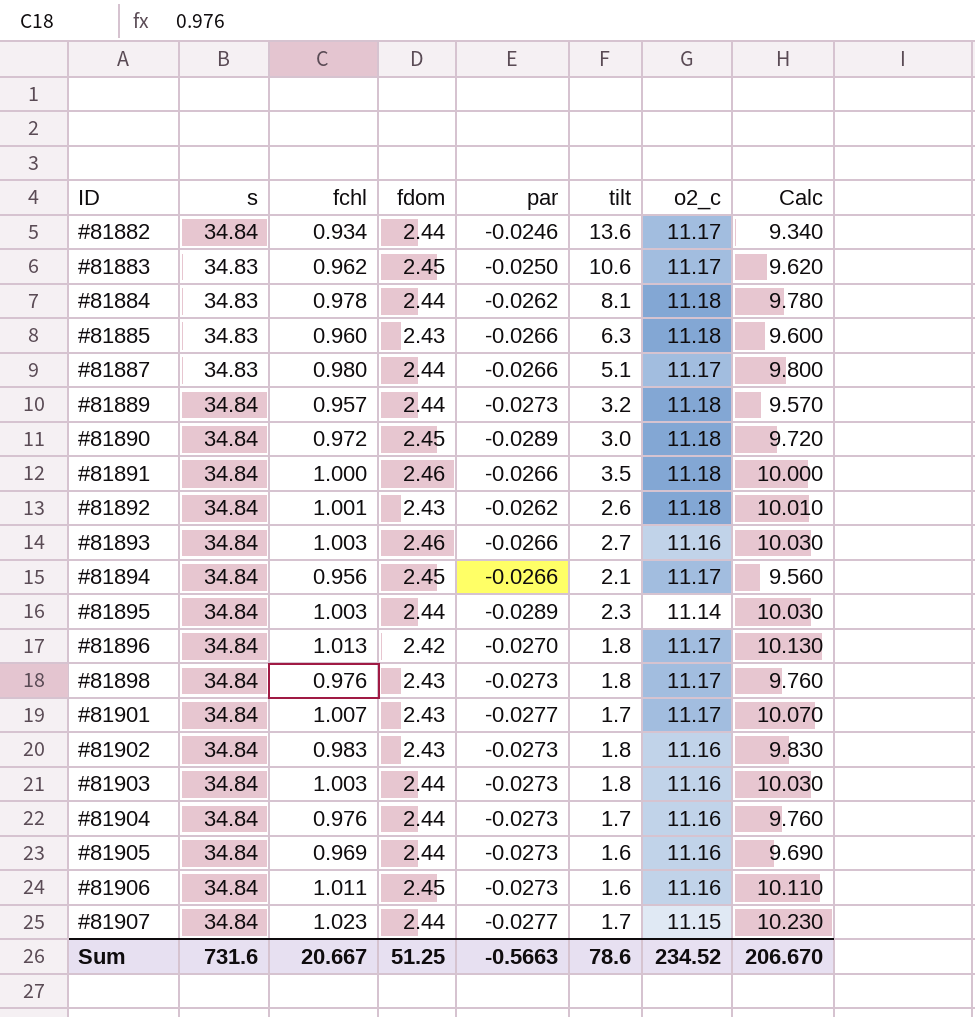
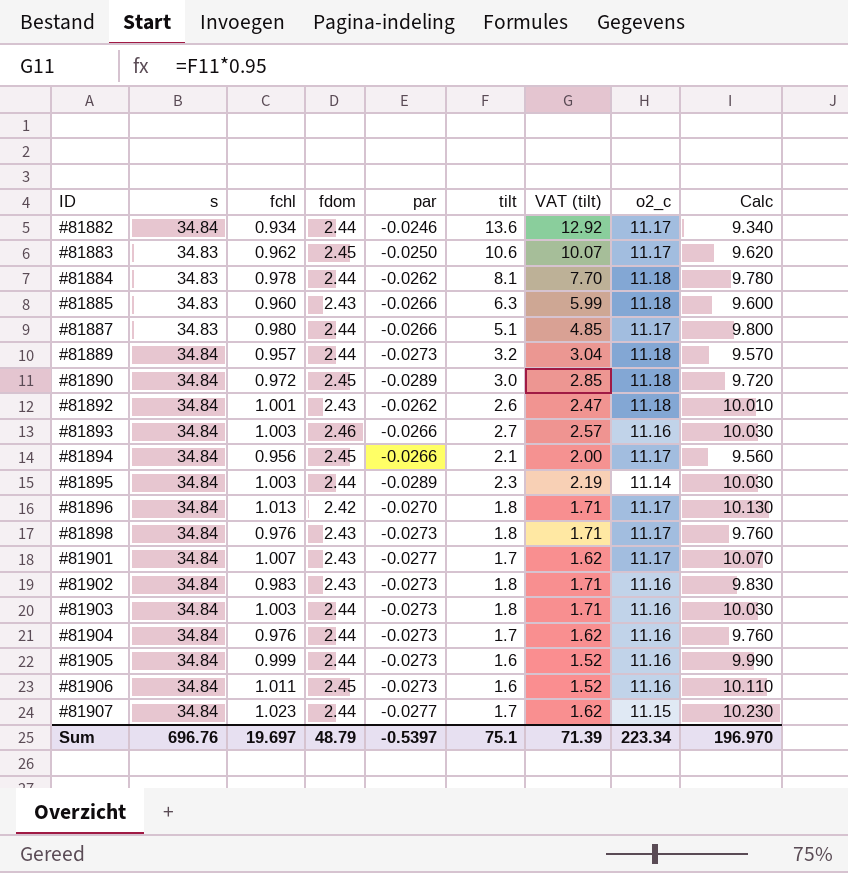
column VAT (tilt) | formula: none -> [tilt] * 0.95
row #81891: 34.84 | 1.000 | 2.46 | -0.0266 | 3.5 | 11.18 | 10.000 -> none
#81905 | fchl: 0.969 -> 0.999
#81905 | Calc: 9.690 -> 9.990
Sum | s: 731.6 -> 696.76
Sum | fchl: 20.667 -> 19.697
Sum | fdom: 51.25 -> 48.79
Sum | par: -0.5663 -> -0.5397
Sum | tilt: 78.6 -> 75.1
Sum | o2_c: 234.52 -> 223.34
Sum | Calc: 206.670 -> 196.970

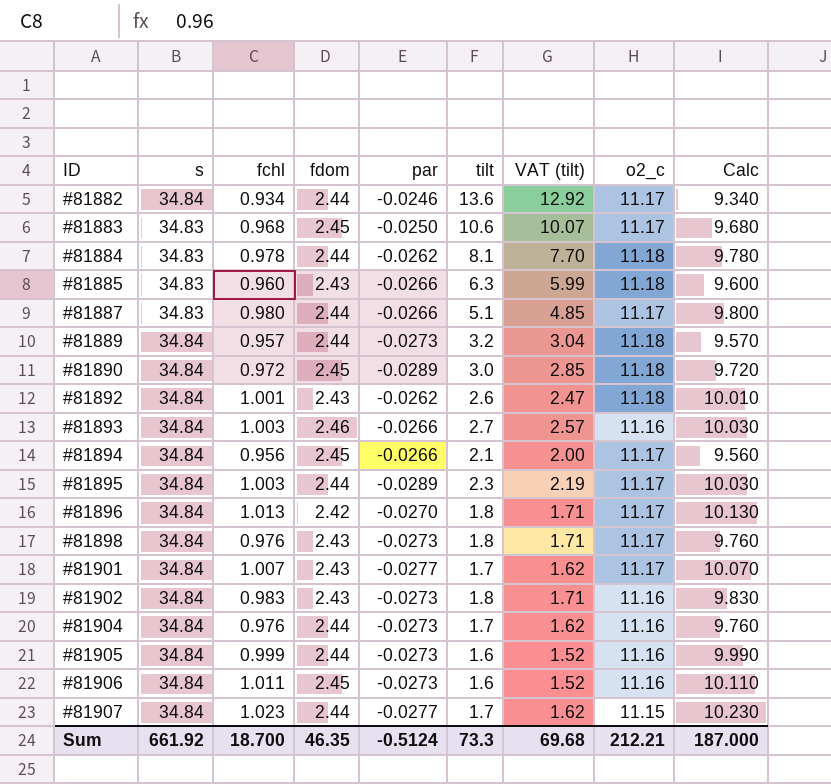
row #81903: 34.84 | 1.003 | 2.44 | -0.0273 | 1.8 | 1.71 | 11.16 | 10.030 -> none
#81883 | fchl: 0.962 -> 0.968
#81883 | Calc: 9.620 -> 9.680
#81895 | o2_c: 11.14 -> 11.17
Sum | s: 696.76 -> 661.92
Sum | fchl: 19.697 -> 18.700
Sum | fdom: 48.79 -> 46.35
Sum | par: -0.5397 -> -0.5124
Sum | tilt: 75.1 -> 73.3
Sum | VAT (tilt): 71.39 -> 69.68
Sum | o2_c: 223.34 -> 212.21
Sum | Calc: 196.970 -> 187.000

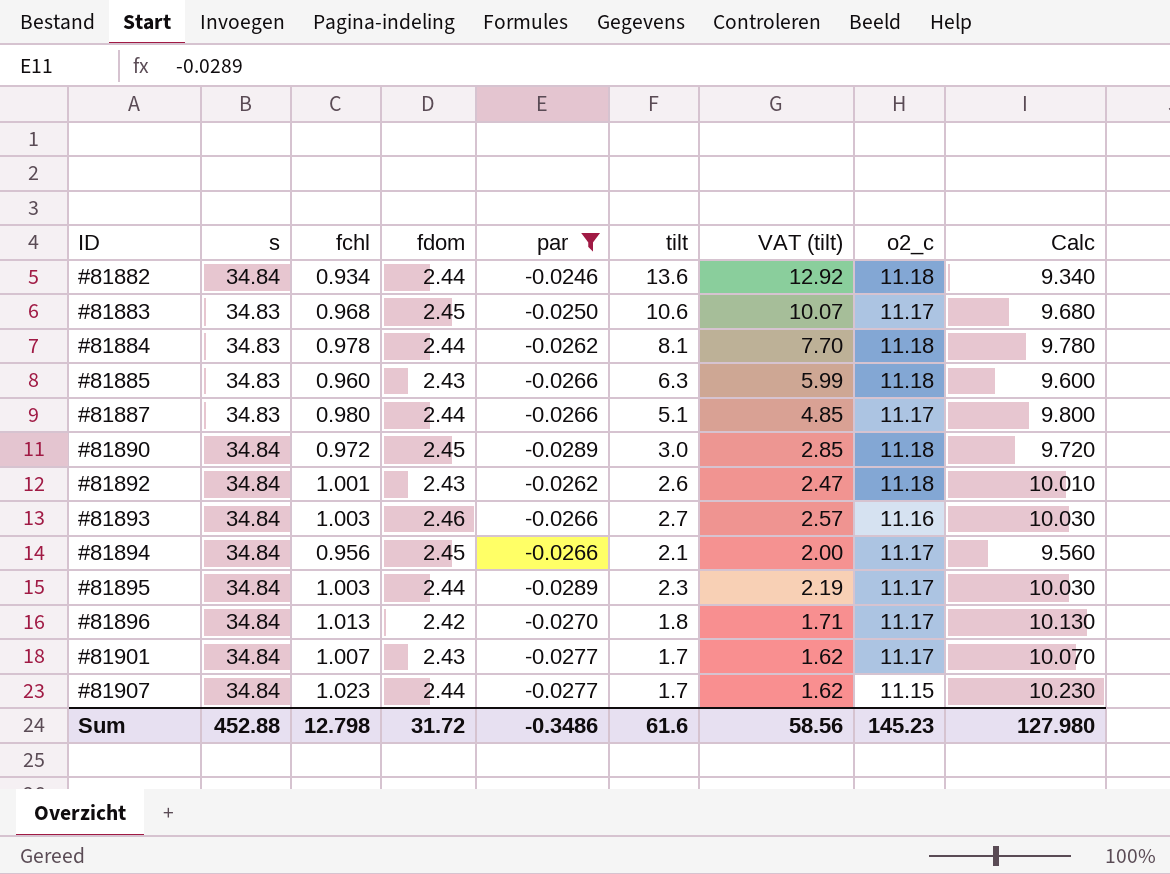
filter: none -> par != -0.0273
#81882 | o2_c: 11.17 -> 11.18
Sum | s: 661.92 -> 452.88
Sum | fchl: 18.700 -> 12.798
Sum | fdom: 46.35 -> 31.72
Sum | par: -0.5124 -> -0.3486
Sum | tilt: 73.3 -> 61.6
Sum | VAT (tilt): 69.68 -> 58.56
Sum | o2_c: 212.21 -> 145.23
Sum | Calc: 187.000 -> 127.980

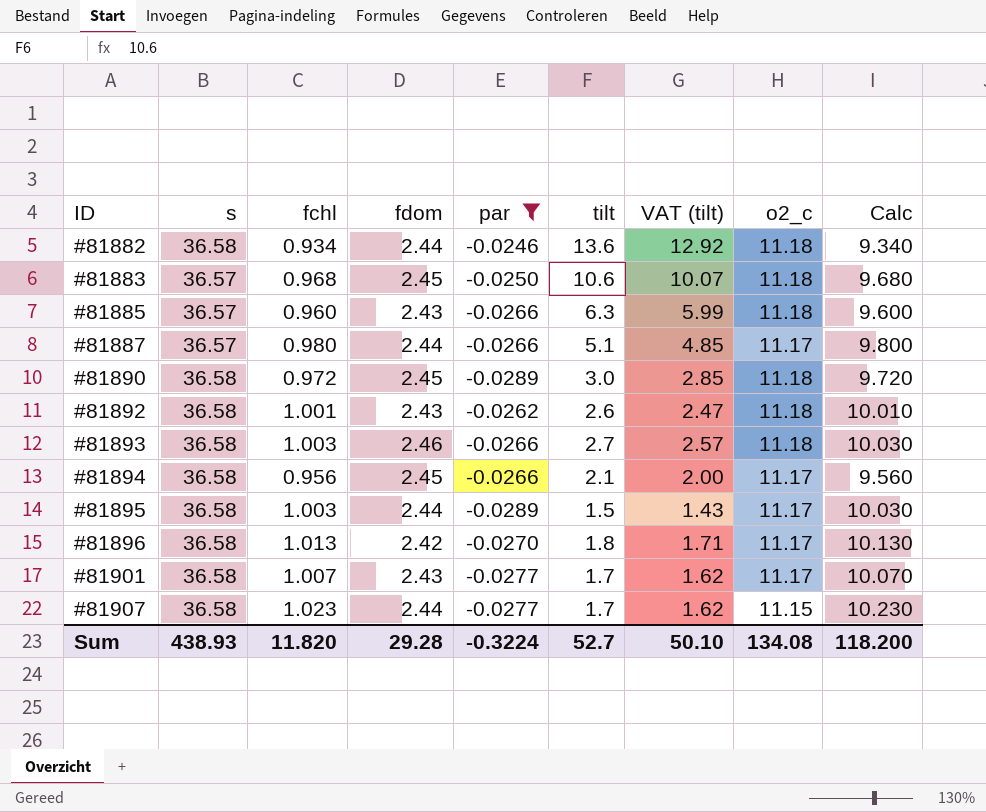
row #81884: 34.83 | 0.978 | 2.44 | -0.0262 | 8.1 | 7.70 | 11.18 | 9.780 -> none
#81882 | s: 34.84 -> 36.58
#81883 | s: 34.83 -> 36.57
#81883 | o2_c: 11.17 -> 11.18
#81885 | s: 34.83 -> 36.57
#81887 | s: 34.83 -> 36.57
#81890 | s: 34.84 -> 36.58
#81892 | s: 34.84 -> 36.58
#81893 | s: 34.84 -> 36.58
#81893 | o2_c: 11.16 -> 11.18
#81894 | s: 34.84 -> 36.58
#81895 | s: 34.84 -> 36.58
#81895 | tilt: 2.3 -> 1.5
#81895 | VAT (tilt): 2.19 -> 1.43
#81896 | s: 34.84 -> 36.58
#81901 | s: 34.84 -> 36.58
#81907 | s: 34.84 -> 36.58
Sum | s: 452.88 -> 438.93
Sum | fchl: 12.798 -> 11.820
Sum | fdom: 31.72 -> 29.28
Sum | par: -0.3486 -> -0.3224
Sum | tilt: 61.6 -> 52.7
Sum | VAT (tilt): 58.56 -> 50.10
Sum | o2_c: 145.23 -> 134.08
Sum | Calc: 127.980 -> 118.200

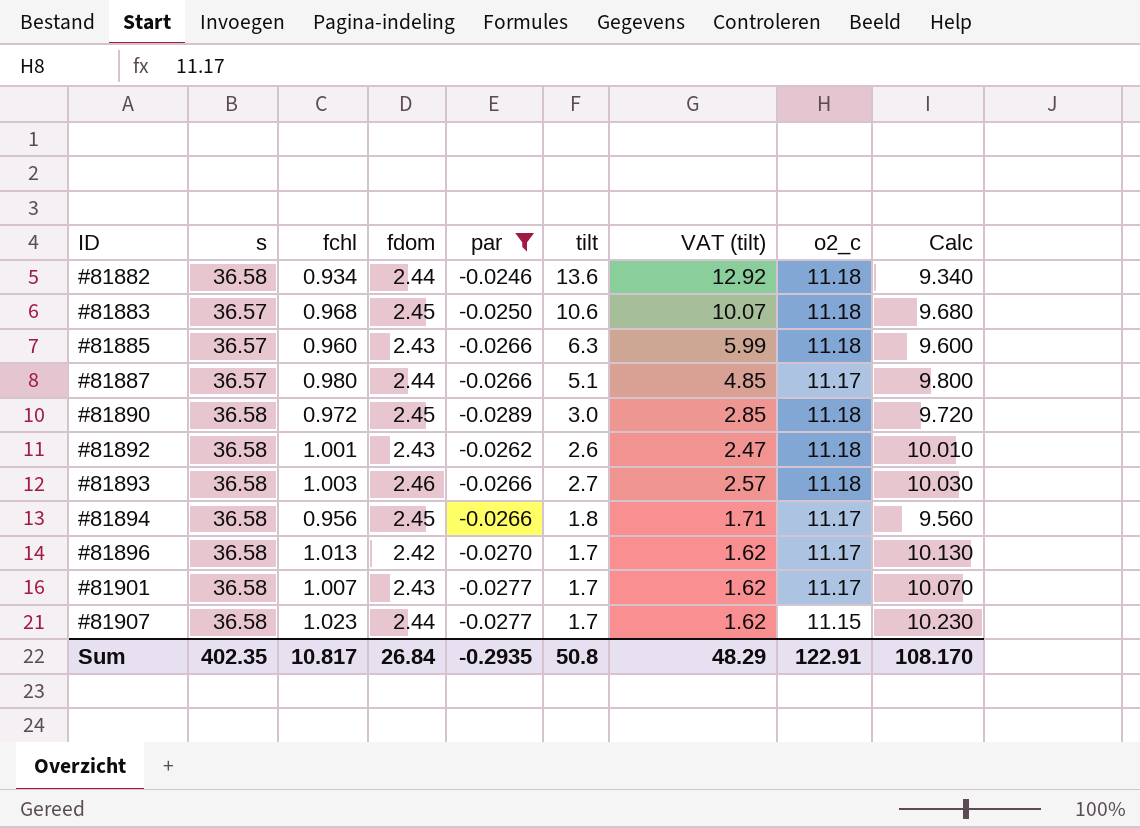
row #81895: 36.58 | 1.003 | 2.44 | -0.0289 | 1.5 | 1.43 | 11.17 | 10.030 -> none
#81894 | tilt: 2.1 -> 1.8
#81894 | VAT (tilt): 2.00 -> 1.71
#81896 | tilt: 1.8 -> 1.7
#81896 | VAT (tilt): 1.71 -> 1.62
Sum | s: 438.93 -> 402.35
Sum | fchl: 11.820 -> 10.817
Sum | fdom: 29.28 -> 26.84
Sum | par: -0.3224 -> -0.2935
Sum | tilt: 52.7 -> 50.8
Sum | VAT (tilt): 50.10 -> 48.29
Sum | o2_c: 134.08 -> 122.91
Sum | Calc: 118.200 -> 108.170

